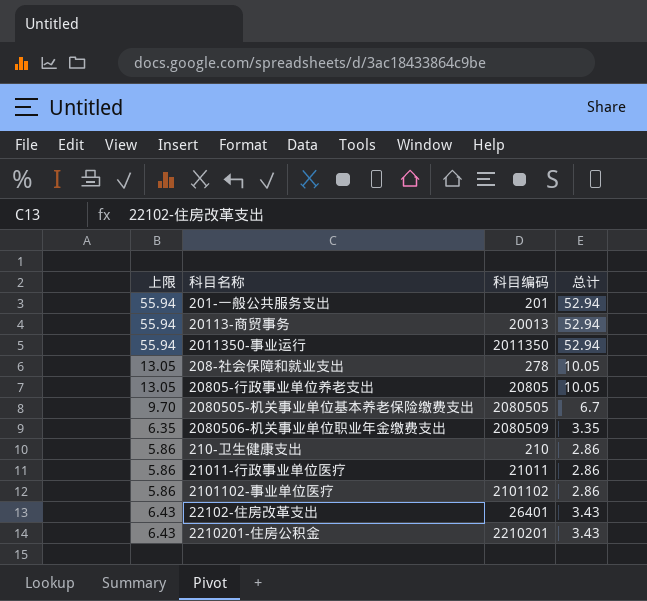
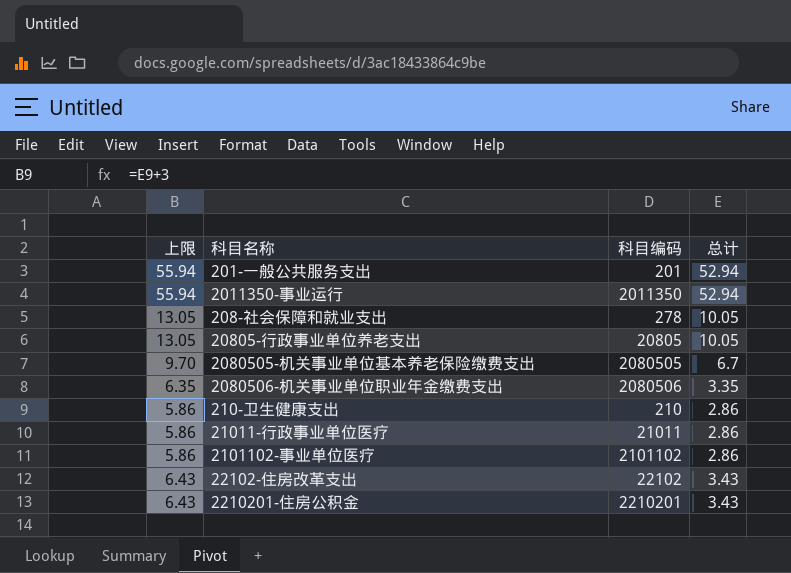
row 20113-商贸事务: 55.94 | 20013 | 52.94 -> none
2080506-机关事业单位职业年金缴费支出 | 科目编码: 2080509 -> 2080506
22102-住房改革支出 | 科目编码: 26401 -> 22102

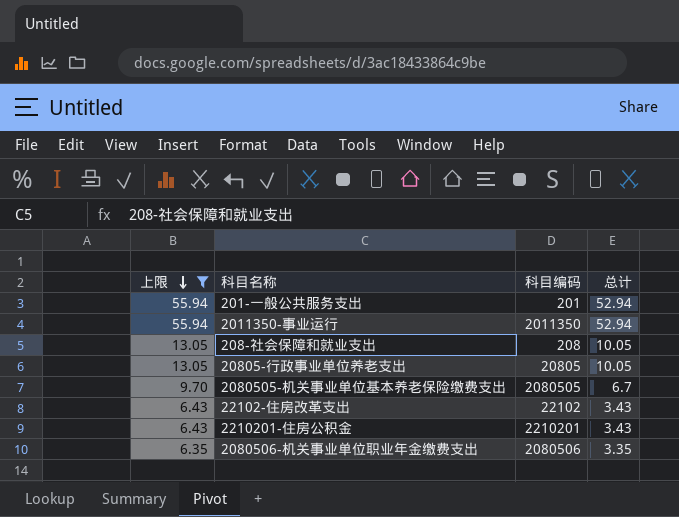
filter: none -> 上限 != 5.86
row order: none -> 上限 descending
208-社会保障和就业支出 | 科目编码: 278 -> 208

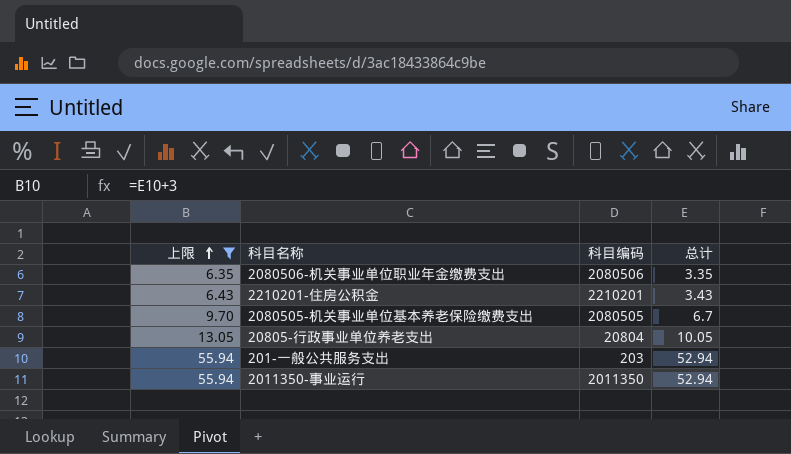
row order: 上限 descending -> 上限 ascending
row 208-社会保障和就业支出: 13.05 | 208 | 10.05 -> none
row 22102-住房改革支出: 6.43 | 22102 | 3.43 -> none
20805-行政事业单位养老支出 | 科目编码: 20805 -> 20804
201-一般公共服务支出 | 科目编码: 201 -> 203

